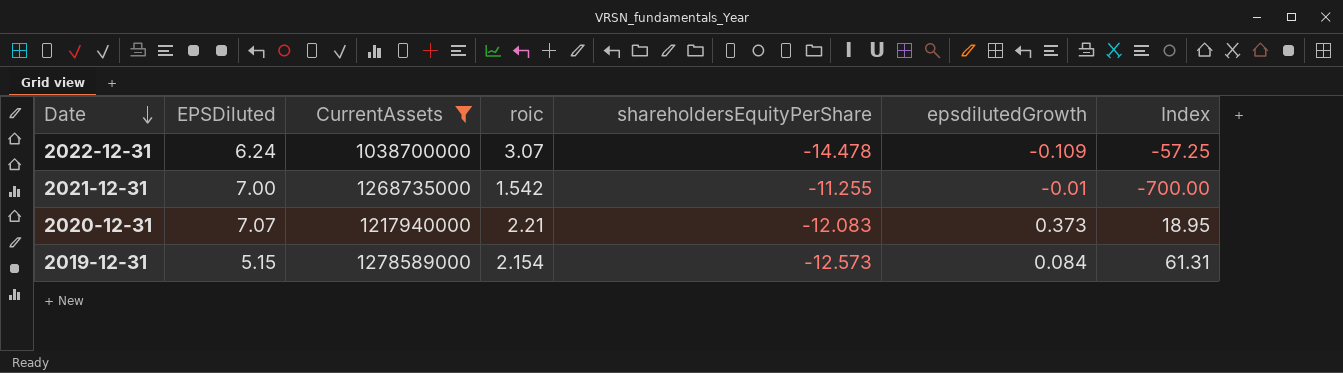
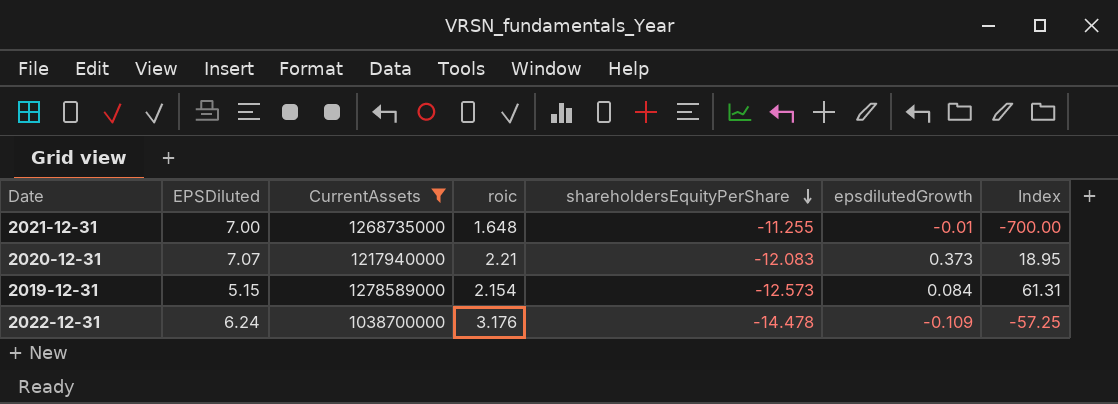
row order: Date descending -> shareholdersEquityPerShare descending
2021-12-31 | roic: 1.542 -> 1.648
2022-12-31 | roic: 3.07 -> 3.176

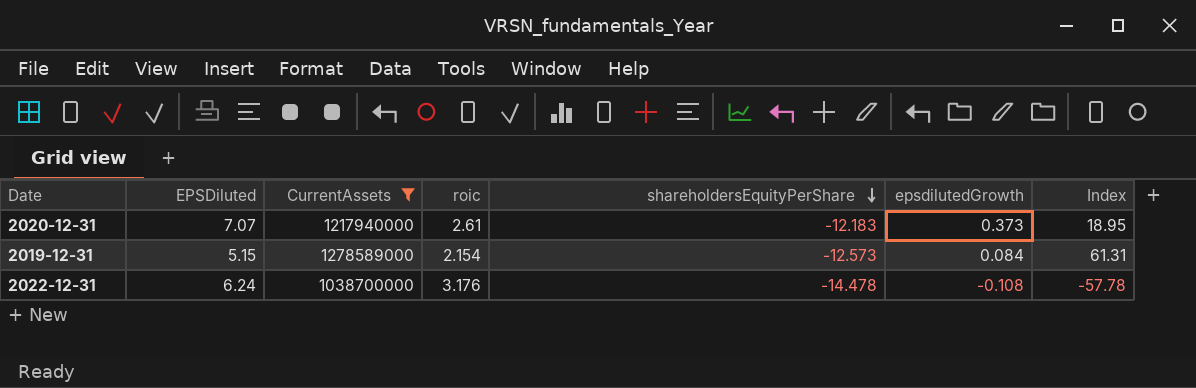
row 2021-12-31: 7.00 | 1268735000 | 1.648 | -11.255 | -0.01 | -700.00 -> none
2020-12-31 | roic: 2.21 -> 2.61
2020-12-31 | shareholdersEquityPerShare: -12.083 -> -12.183
2022-12-31 | epsdilutedGrowth: -0.109 -> -0.108
2022-12-31 | Index: -57.25 -> -57.78

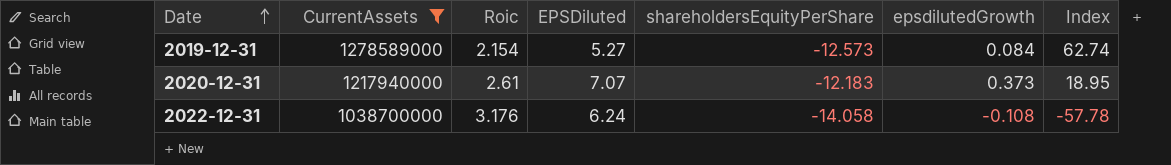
row order: shareholdersEquityPerShare descending -> Date ascending
column name: roic -> Roic
column EPSDiluted | position: 2 -> 4
2019-12-31 | EPSDiluted: 5.15 -> 5.27
2019-12-31 | Index: 61.31 -> 62.74
2022-12-31 | shareholdersEquityPerShare: -14.478 -> -14.058

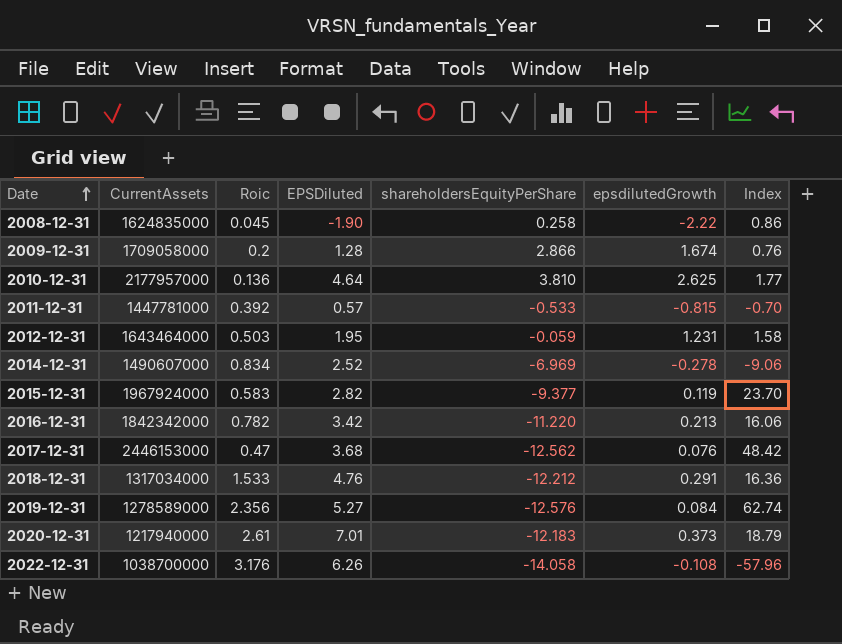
filter: CurrentAssets <= 1278589000 -> none
2019-12-31 | Roic: 2.154 -> 2.356
2019-12-31 | shareholdersEquityPerShare: -12.573 -> -12.576
2020-12-31 | EPSDiluted: 7.07 -> 7.01
2020-12-31 | Index: 18.95 -> 18.79
2022-12-31 | EPSDiluted: 6.24 -> 6.26
2022-12-31 | Index: -57.78 -> -57.96

